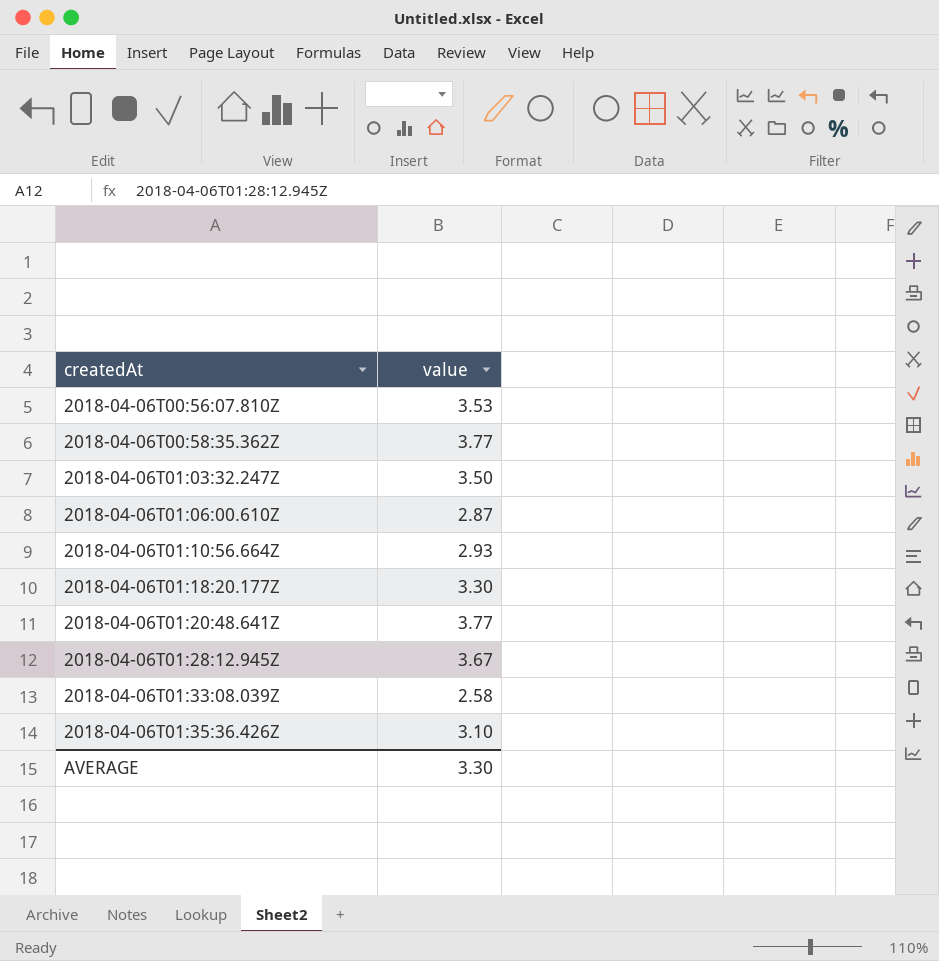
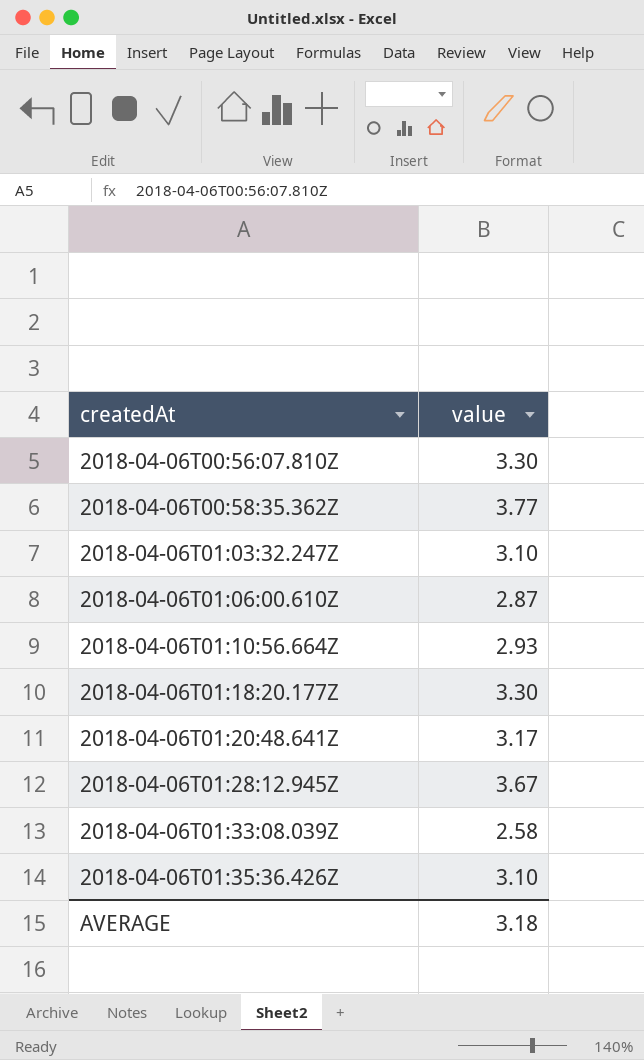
2018-04-06T00:56:07.810Z | value: 3.53 -> 3.30
2018-04-06T01:03:32.247Z | value: 3.50 -> 3.10
2018-04-06T01:20:48.641Z | value: 3.77 -> 3.17
AVERAGE | value: 3.30 -> 3.18

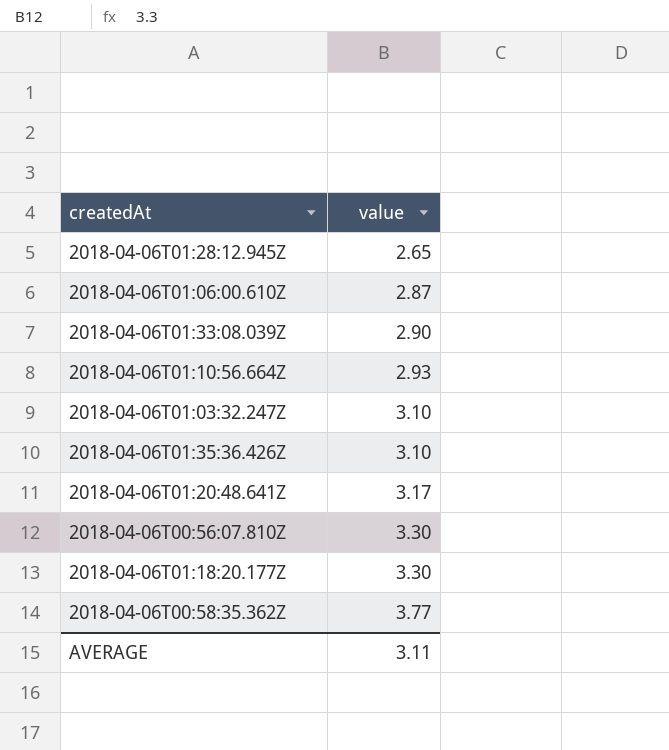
row order: createdAt ascending -> value ascending
2018-04-06T01:28:12.945Z | value: 3.67 -> 2.65
2018-04-06T01:33:08.039Z | value: 2.58 -> 2.90
AVERAGE | value: 3.18 -> 3.11

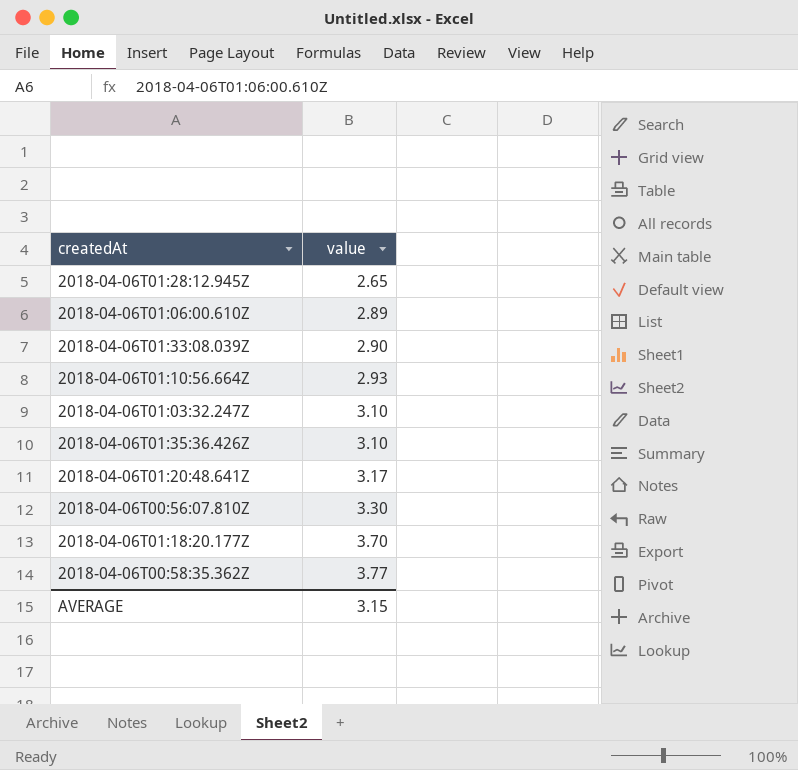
2018-04-06T01:06:00.610Z | value: 2.87 -> 2.89
2018-04-06T01:18:20.177Z | value: 3.30 -> 3.70
AVERAGE | value: 3.11 -> 3.15

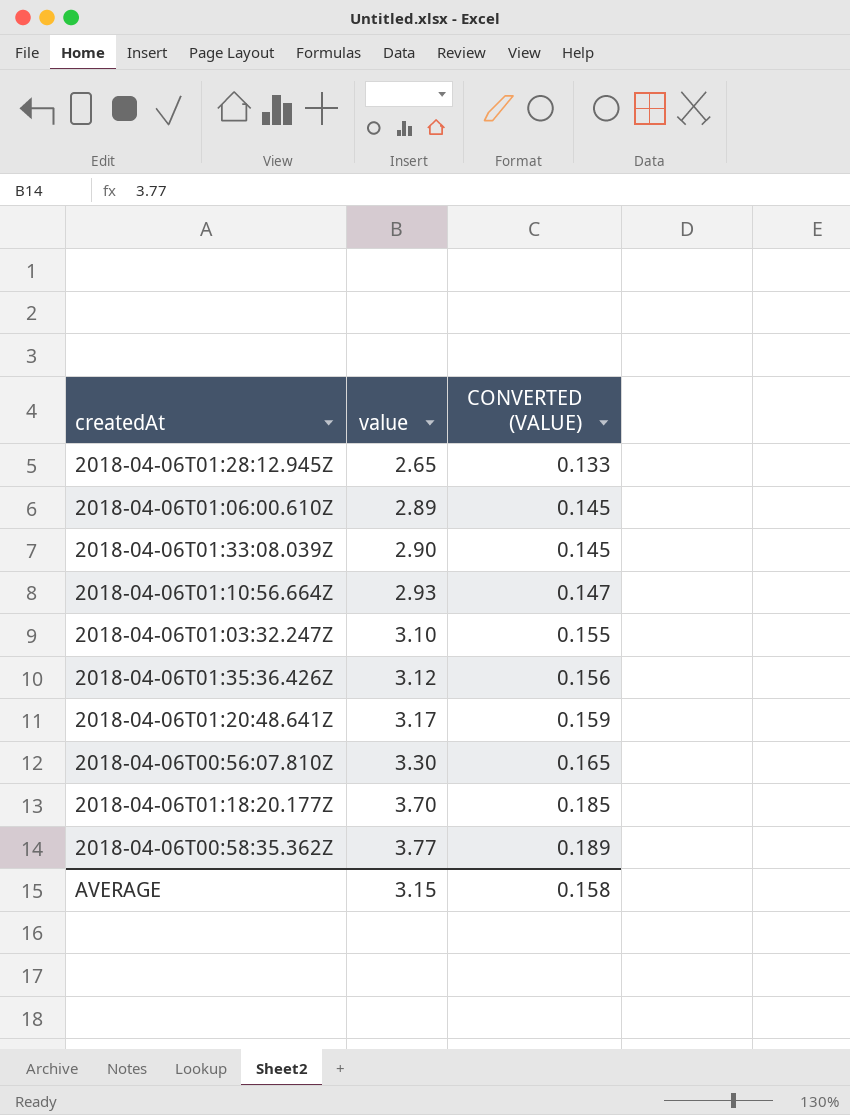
column CONVERTED (VALUE) | formula: none -> [value] * 0.05
2018-04-06T01:35:36.426Z | value: 3.10 -> 3.12

